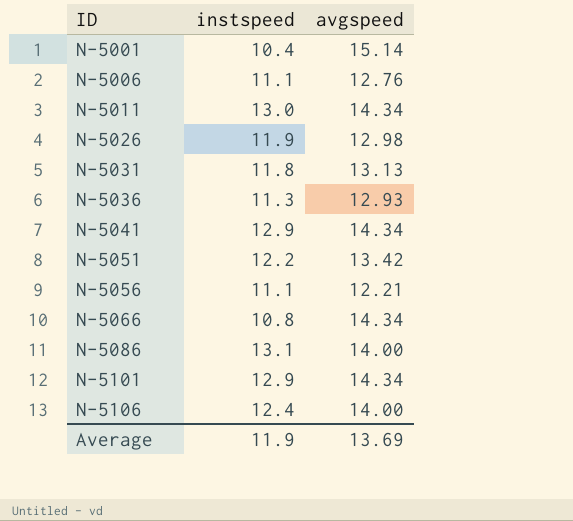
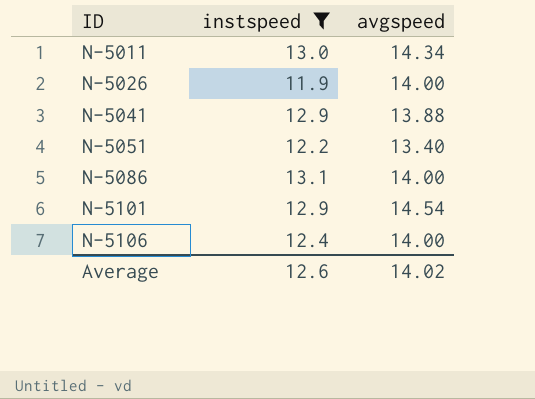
filter: none -> instspeed >= 11.9
N-5026 | avgspeed: 12.98 -> 14.00
N-5041 | avgspeed: 14.34 -> 13.88
N-5051 | avgspeed: 13.42 -> 13.40
N-5101 | avgspeed: 14.34 -> 14.54
Average | instspeed: 11.9 -> 12.6
Average | avgspeed: 13.69 -> 14.02

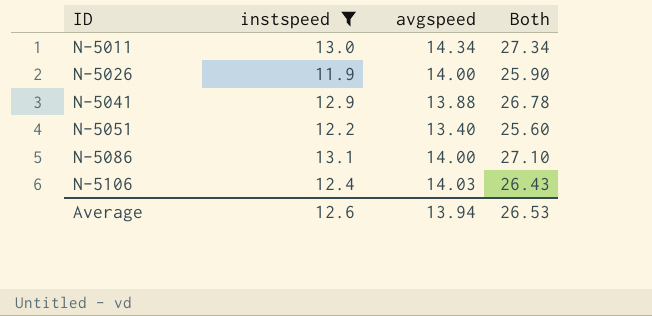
column Both | formula: none -> [instspeed] + [avgspeed]
row N-5101: 12.9 | 14.54 -> none
N-5106 | avgspeed: 14.00 -> 14.03
Average | avgspeed: 14.02 -> 13.94

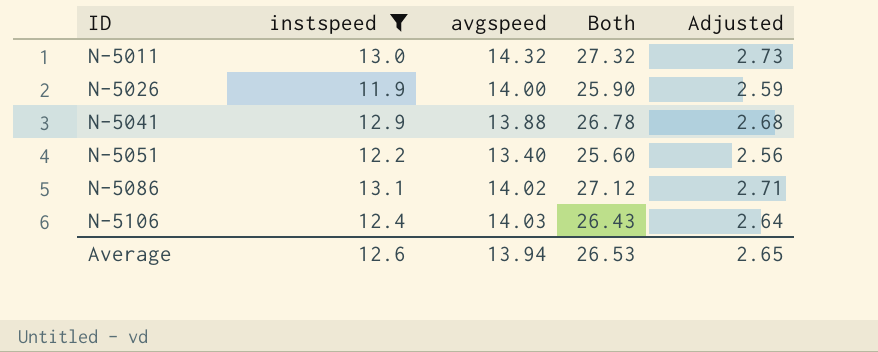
column Adjusted | formula: none -> [Both] * 0.1
N-5011 | avgspeed: 14.34 -> 14.32
N-5011 | Both: 27.34 -> 27.32
N-5086 | avgspeed: 14.00 -> 14.02
N-5086 | Both: 27.10 -> 27.12

